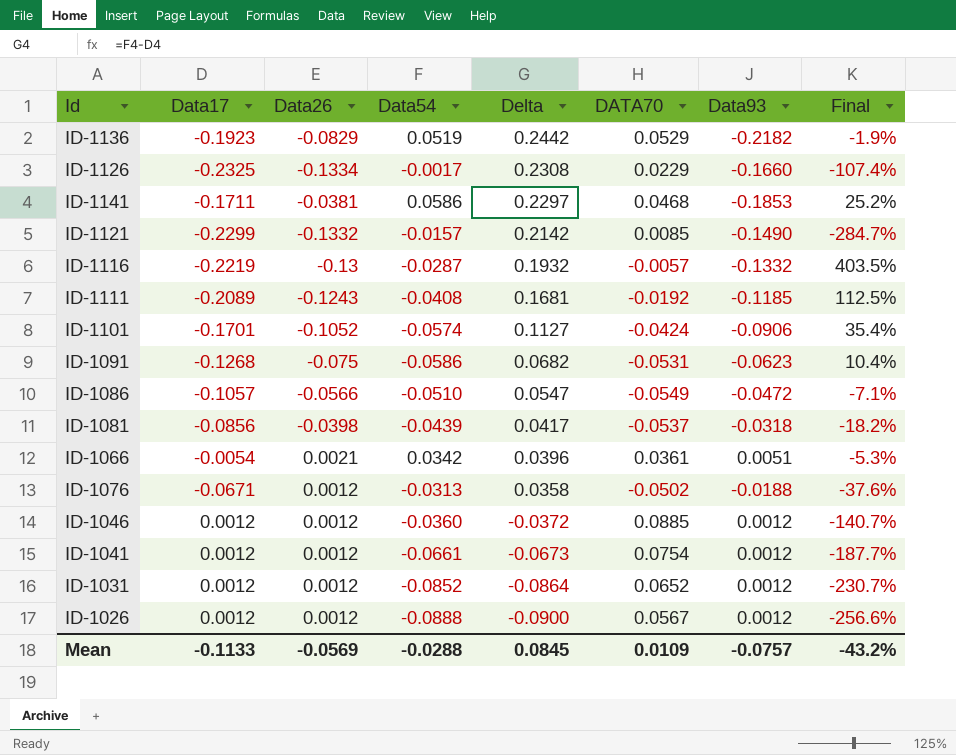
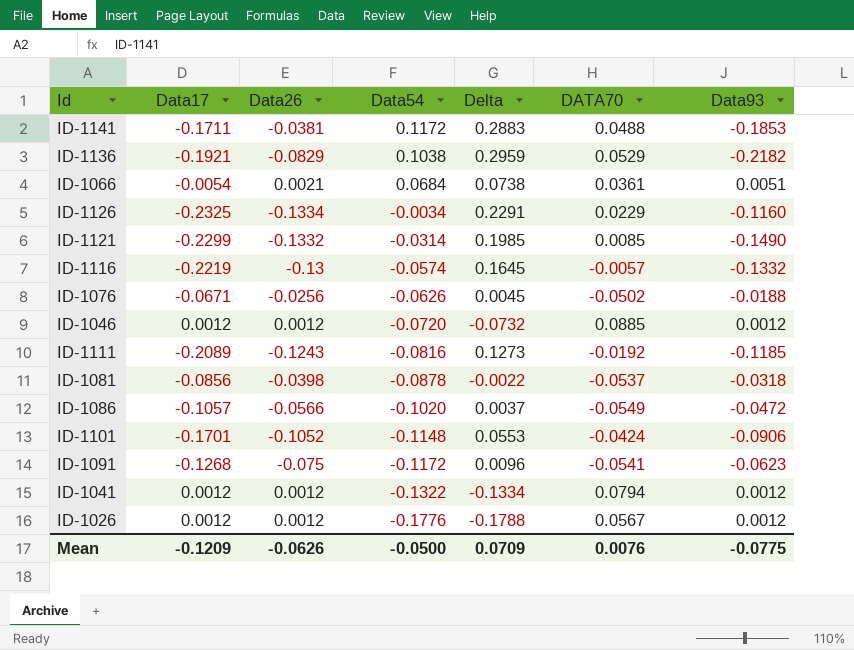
row order: Delta descending -> Data54 descending
column Final | formula: ([Data54] - [DATA70]) / [DATA70] -> none
row ID-1031: 0.0012 | 0.0012 | -0.0852 | -0.0864 | 0.0652 | 0.0012 | -230.7% -> none
ID-1141 | Data54: 0.0586 -> 0.1172
ID-1141 | Delta: 0.2297 -> 0.2883
ID-1141 | DATA70: 0.0468 -> 0.0488
ID-1136 | Data17: -0.1923 -> -0.1921
ID-1136 | Data54: 0.0519 -> 0.1038
ID-1136 | Delta: 0.2442 -> 0.2959
ID-1066 | Data54: 0.0342 -> 0.0684
ID-1066 | Delta: 0.0396 -> 0.0738
ID-1126 | Data54: -0.0017 -> -0.0034
ID-1126 | Delta: 0.2308 -> 0.2291
ID-1126 | Data93: -0.1660 -> -0.1160
ID-1121 | Data54: -0.0157 -> -0.0314
ID-1121 | Delta: 0.2142 -> 0.1985
ID-1116 | Data54: -0.0287 -> -0.0574
ID-1116 | Delta: 0.1932 -> 0.1645
ID-1076 | Data26: 0.0012 -> -0.0256
ID-1076 | Data54: -0.0313 -> -0.0626
ID-1076 | Delta: 0.0358 -> 0.0045
ID-1046 | Data54: -0.0360 -> -0.0720
ID-1046 | Delta: -0.0372 -> -0.0732
ID-1111 | Data54: -0.0408 -> -0.0816
ID-1111 | Delta: 0.1681 -> 0.1273
ID-1081 | Data54: -0.0439 -> -0.0878
ID-1081 | Delta: 0.0417 -> -0.0022
ID-1086 | Data54: -0.0510 -> -0.1020
ID-1086 | Delta: 0.0547 -> 0.0037
ID-1101 | Data54: -0.0574 -> -0.1148
ID-1101 | Delta: 0.1127 -> 0.0553
ID-1091 | Data54: -0.0586 -> -0.1172
ID-1091 | Delta: 0.0682 -> 0.0096
ID-1091 | DATA70: -0.0531 -> -0.0541
ID-1041 | Data54: -0.0661 -> -0.1322
ID-1041 | Delta: -0.0673 -> -0.1334
ID-1041 | DATA70: 0.0754 -> 0.0794
ID-1026 | Data54: -0.0888 -> -0.1776
ID-1026 | Delta: -0.0900 -> -0.1788
Mean | Data17: -0.1133 -> -0.1209
Mean | Data26: -0.0569 -> -0.0626
Mean | Data54: -0.0288 -> -0.0500
Mean | Delta: 0.0845 -> 0.0709
Mean | DATA70: 0.0109 -> 0.0076
Mean | Data93: -0.0757 -> -0.0775

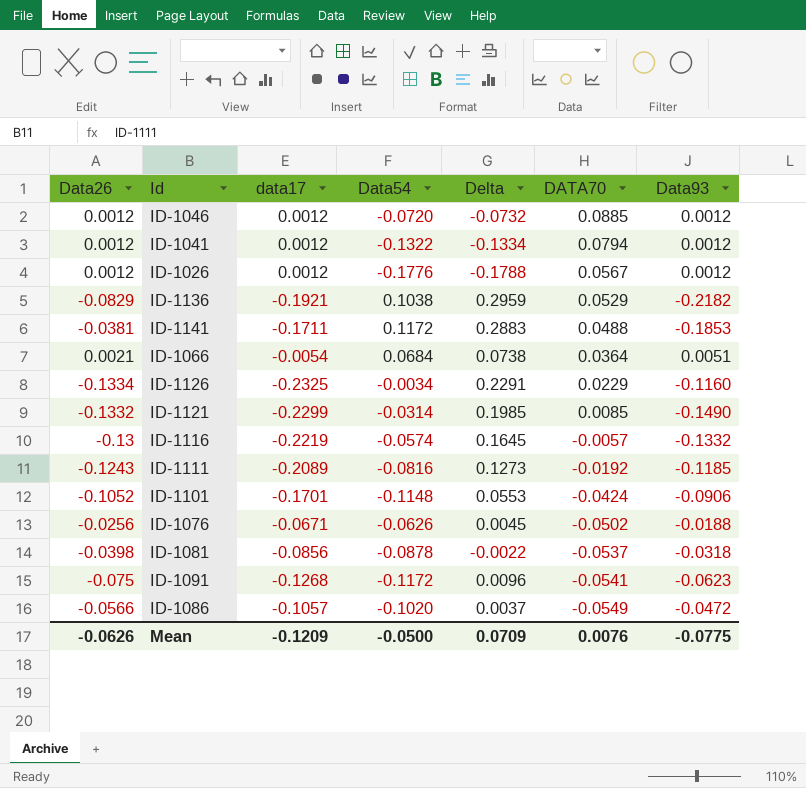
row order: Data54 descending -> DATA70 descending
column Data26 | position: 3 -> 1
column name: Data17 -> data17
ID-1066 | DATA70: 0.0361 -> 0.0364

